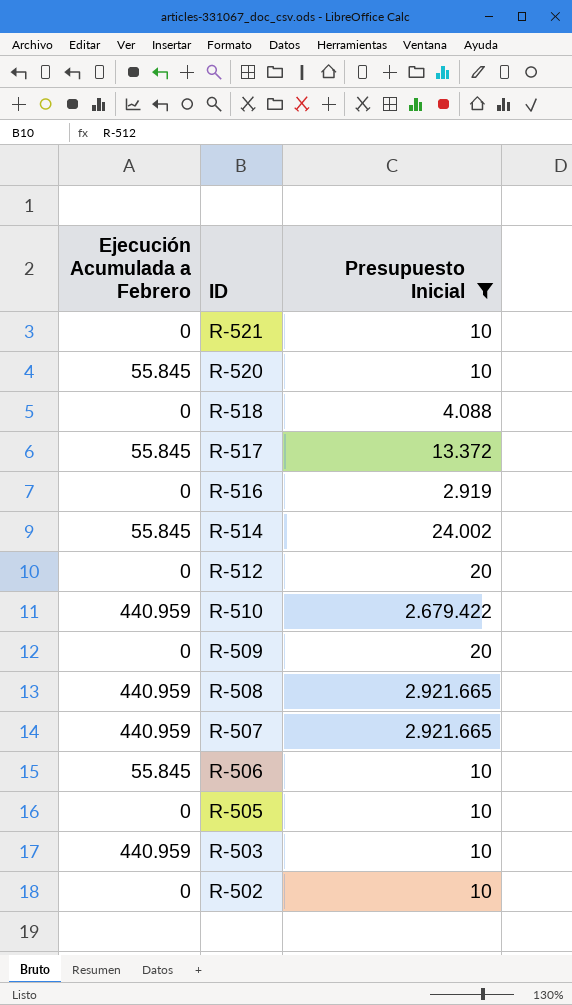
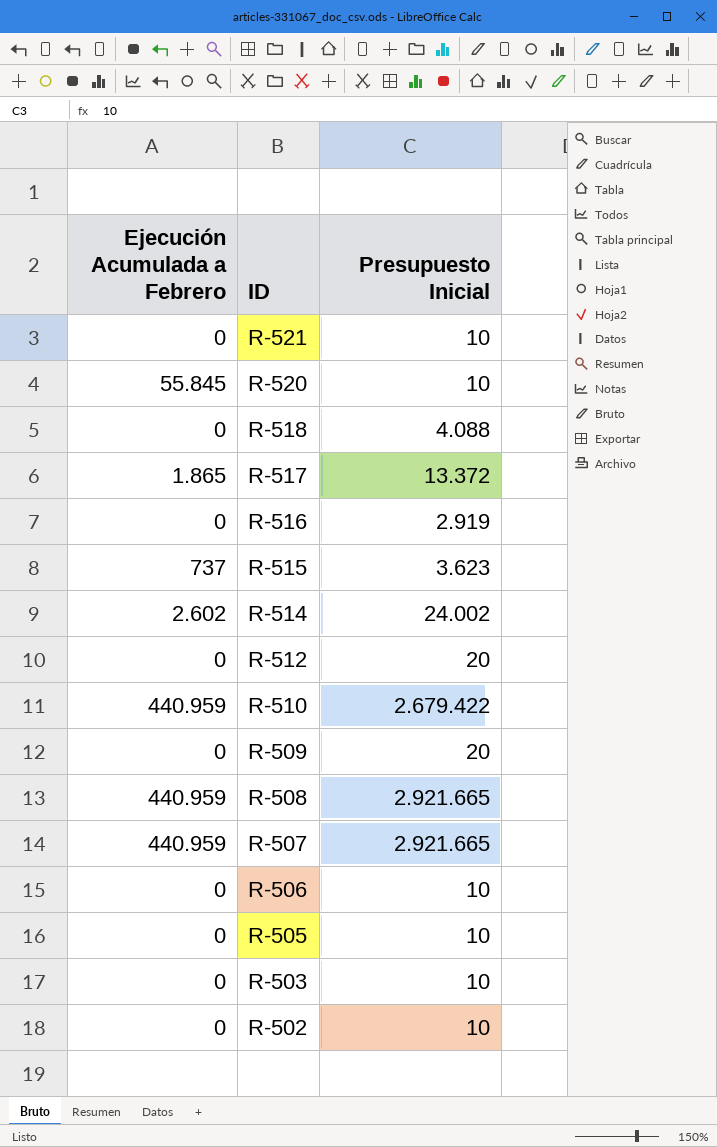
filter: Presupuesto Inicial != 3.623 -> none
R-517 | Ejecución Acumulada a Febrero: 55.845 -> 1.865
R-514 | Ejecución Acumulada a Febrero: 55.845 -> 2.602
R-506 | Ejecución Acumulada a Febrero: 55.845 -> 0
R-503 | Ejecución Acumulada a Febrero: 440.959 -> 0

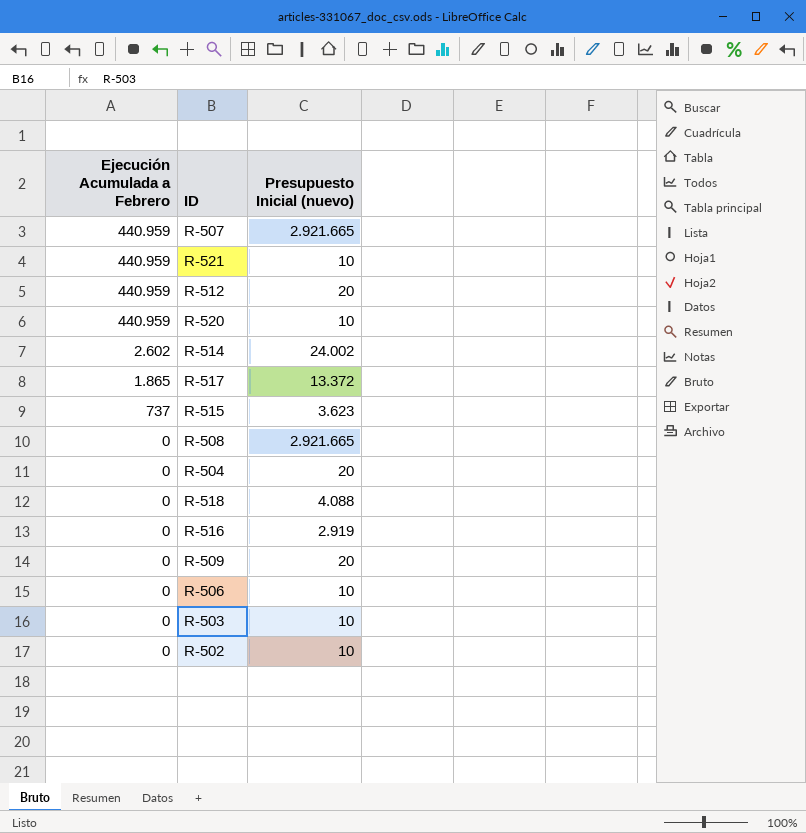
row order: ID descending -> Ejecución Acumulada a Febrero descending
column name: Presupuesto Inicial -> Presupuesto Inicial (nuevo)
row R-510: 440.959 | 2.679.422 -> none
row R-505: 0 | 10 -> none
R-521 | Ejecución Acumulada a Febrero: 0 -> 440.959
R-512 | Ejecución Acumulada a Febrero: 0 -> 440.959
R-520 | Ejecución Acumulada a Febrero: 55.845 -> 440.959
R-508 | Ejecución Acumulada a Febrero: 440.959 -> 0
row R-504: none -> 0 | 20

